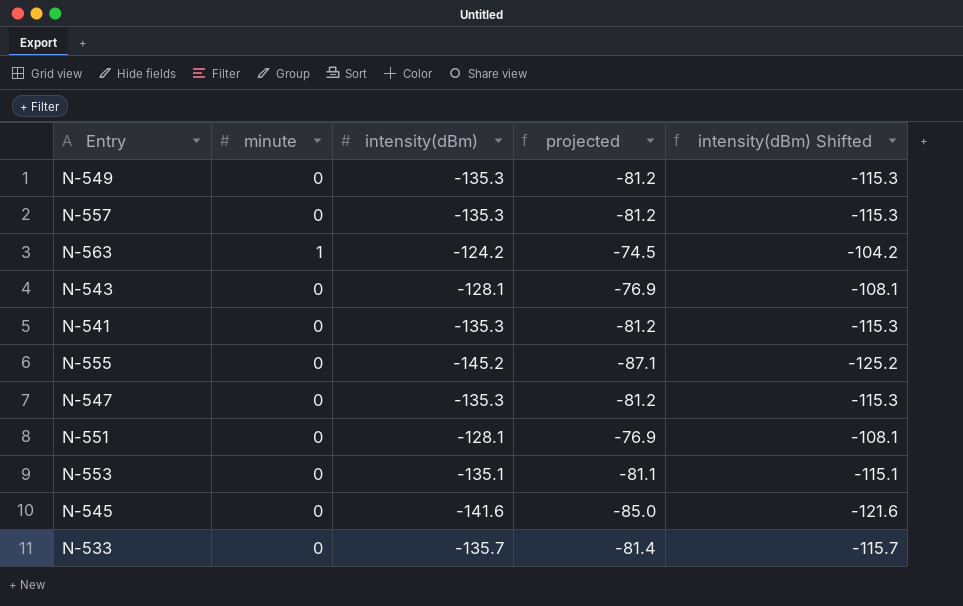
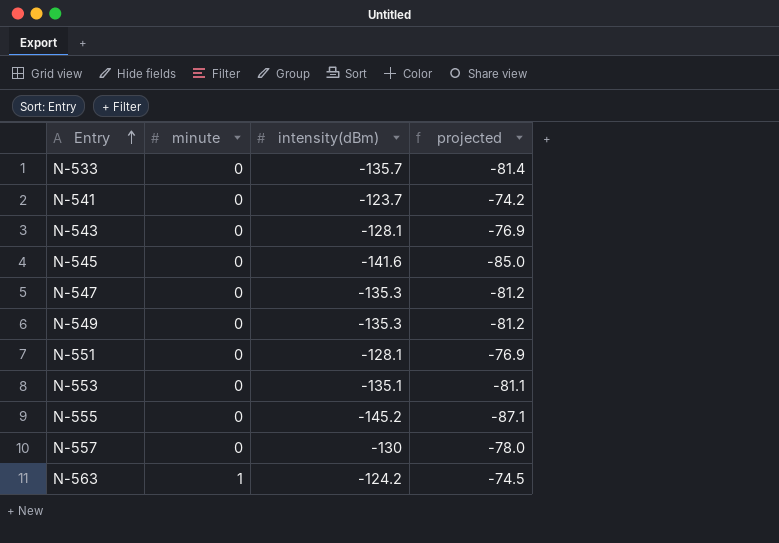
row order: none -> Entry ascending
column intensity(dBm) Shifted | formula: [intensity(dBm)] + 20 -> none
N-541 | intensity(dBm): -135.3 -> -123.7
N-541 | projected: -81.2 -> -74.2
N-557 | intensity(dBm): -135.3 -> -130
N-557 | projected: -81.2 -> -78.0

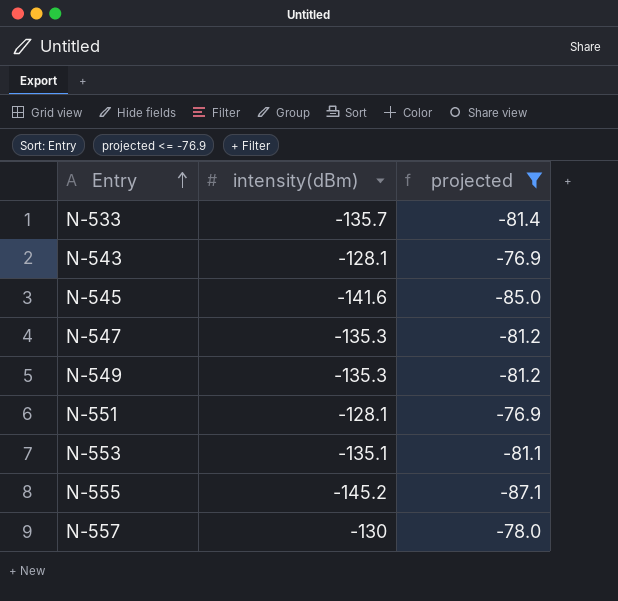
filter: none -> projected <= -76.9
column minute | position: 2 -> none

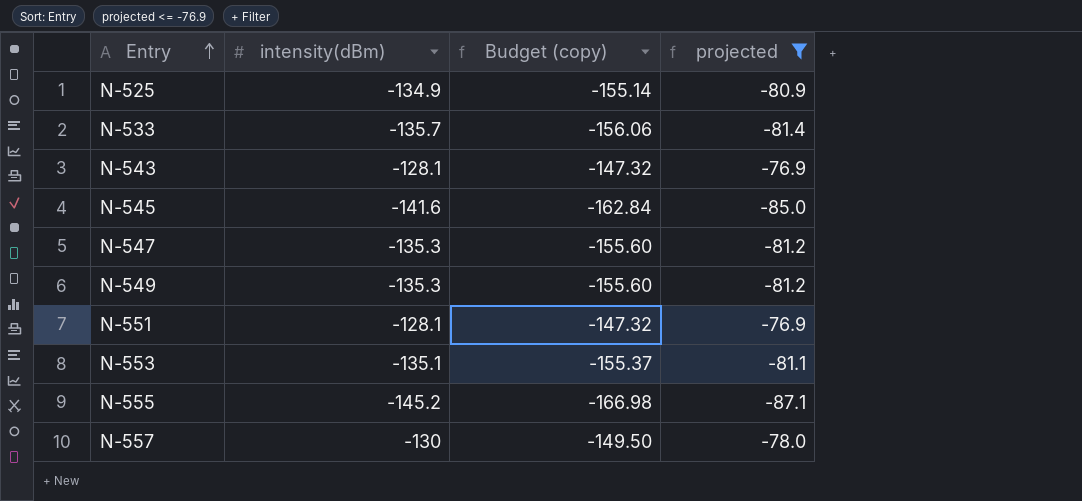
column Budget (copy) | formula: none -> [intensity(dBm)] * 1.15
row N-525: none -> -134.9 | -155.14 | -80.9

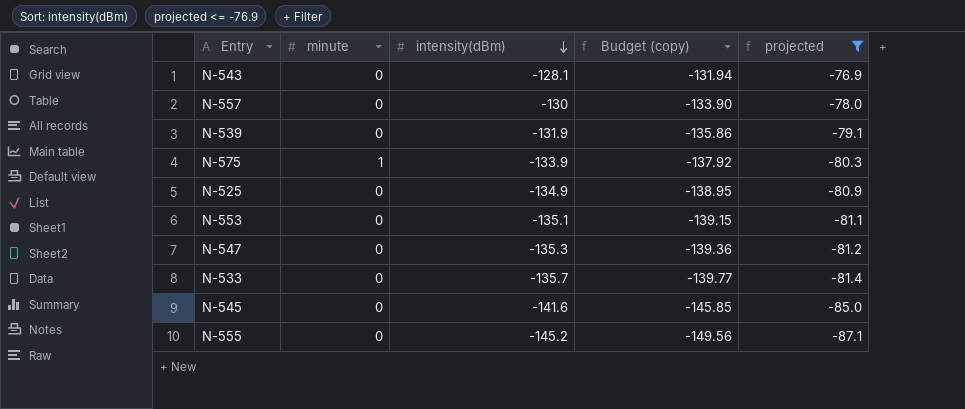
row order: Entry ascending -> intensity(dBm) descending
column minute | position: none -> 2
column Budget (copy) | formula: [intensity(dBm)] * 1.15 -> [intensity(dBm)] * 1.03
row N-549: -135.3 | -155.60 | -81.2 -> none
row N-551: -128.1 | -147.32 | -76.9 -> none
row N-539: none -> 0 | -131.9 | -135.86 | -79.1
row N-575: none -> 1 | -133.9 | -137.92 | -80.3

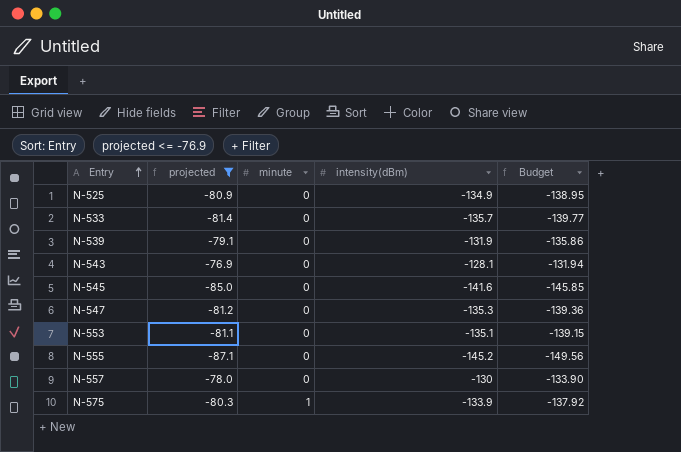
row order: intensity(dBm) descending -> Entry ascending
column projected | position: 5 -> 2
column name: Budget (copy) -> Budget

